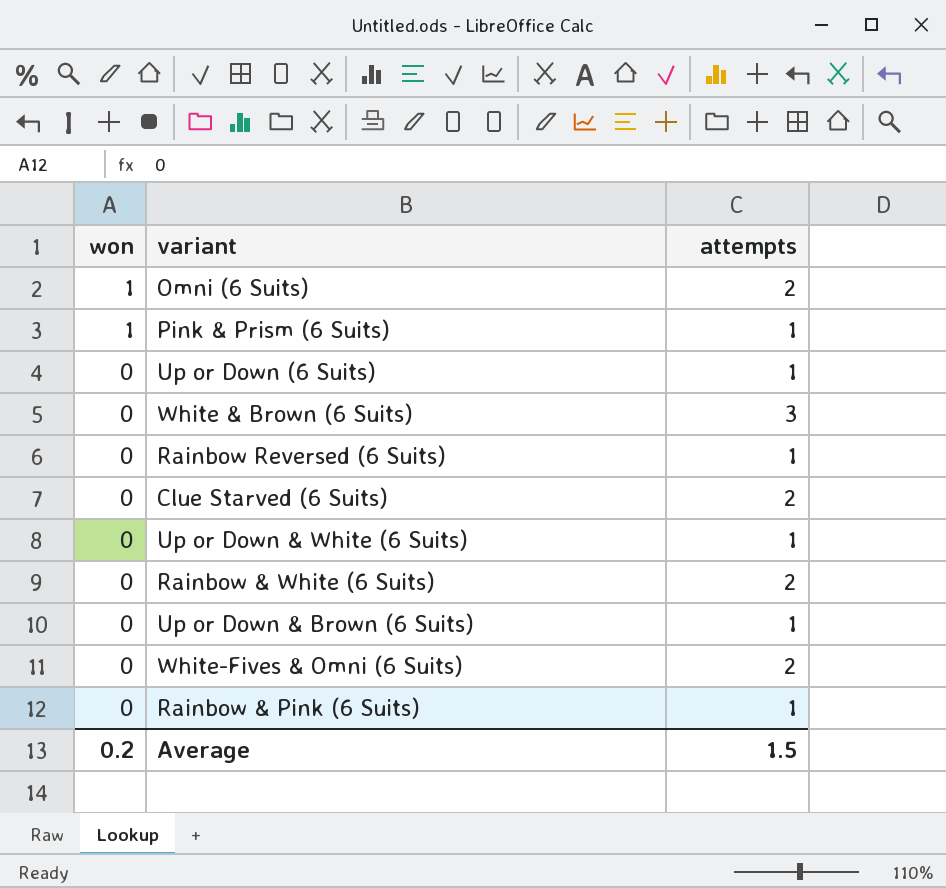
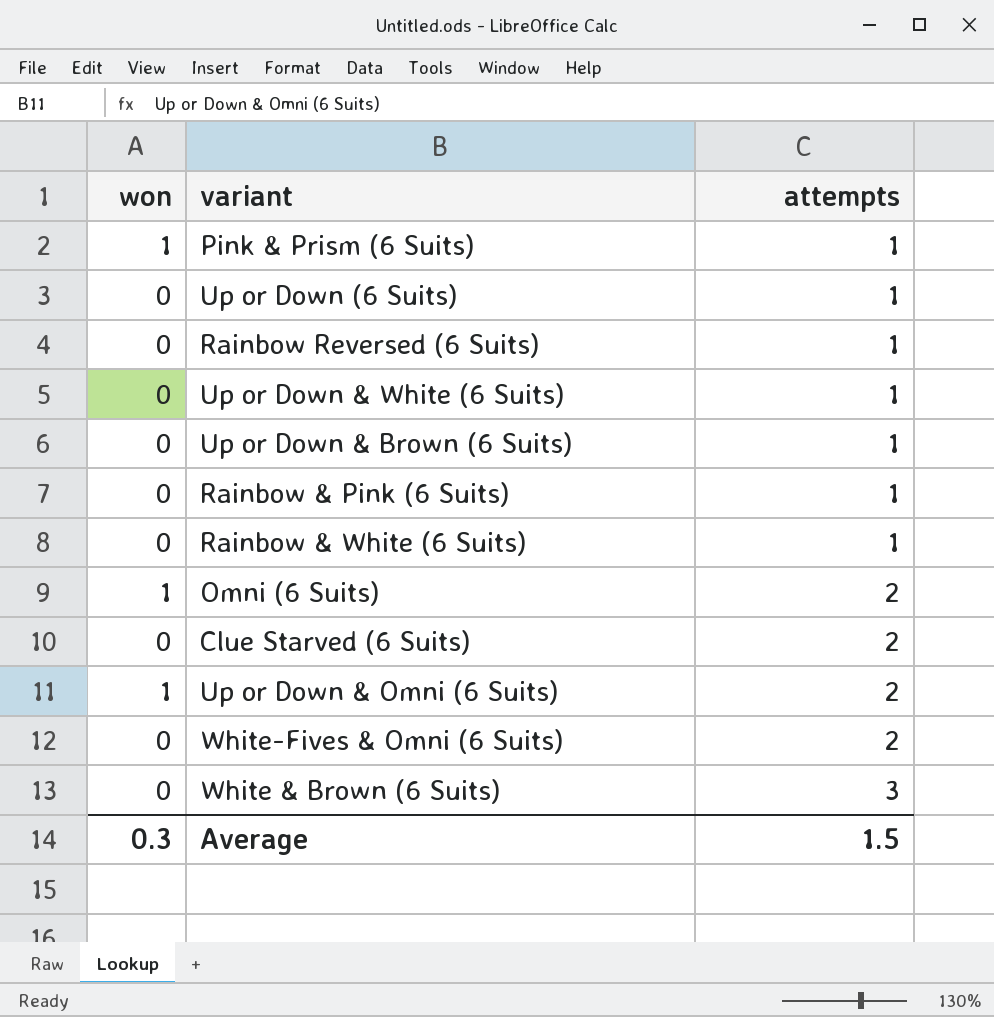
row order: won descending -> attempts ascending
Rainbow & White (6 Suits) | attempts: 2 -> 1
row Up or Down & Omni (6 Suits): none -> 1 | 2
Average | won: 0.2 -> 0.3

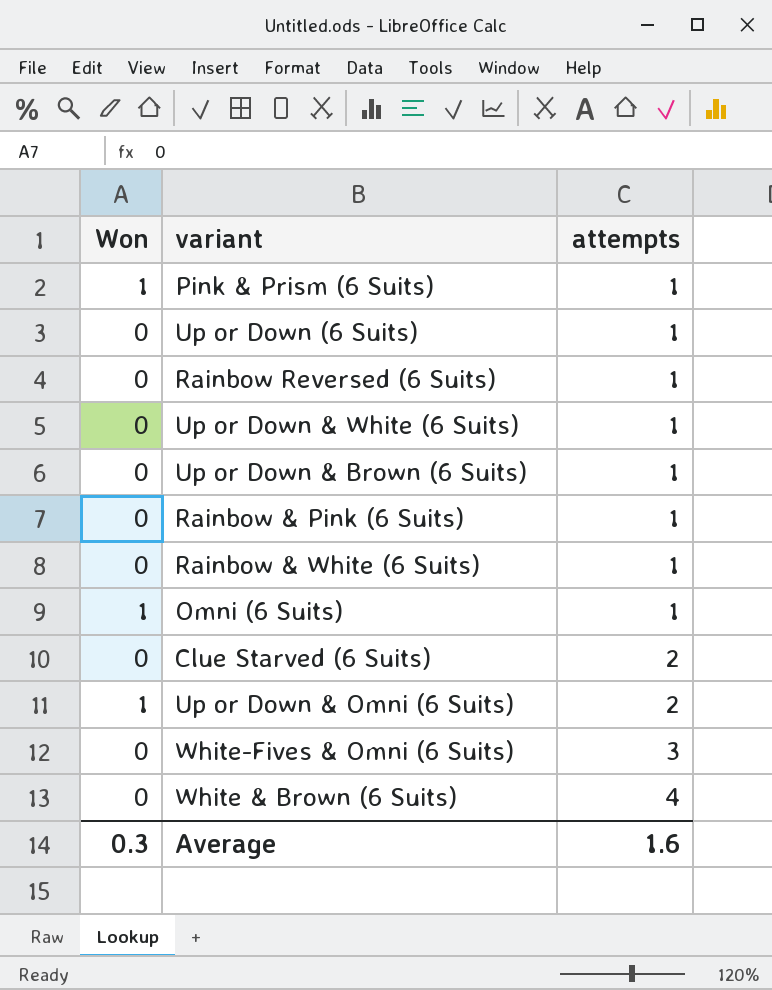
column name: won -> Won
Omni (6 Suits) | attempts: 2 -> 1
White-Fives & Omni (6 Suits) | attempts: 2 -> 3
White & Brown (6 Suits) | attempts: 3 -> 4
Average | attempts: 1.5 -> 1.6

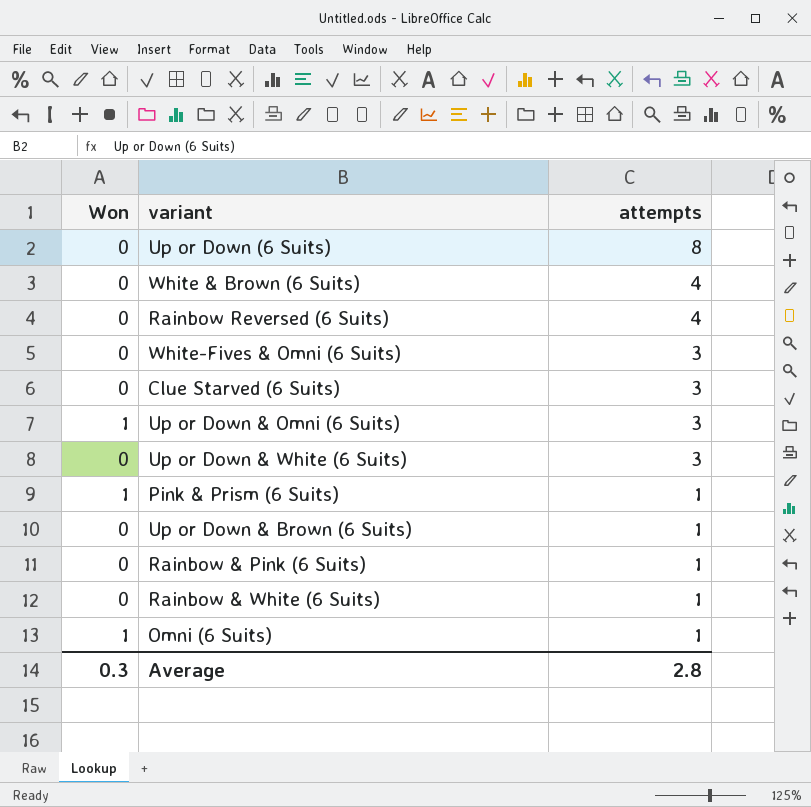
row order: attempts ascending -> attempts descending
Up or Down (6 Suits) | attempts: 1 -> 8
Rainbow Reversed (6 Suits) | attempts: 1 -> 4
Clue Starved (6 Suits) | attempts: 2 -> 3
Up or Down & Omni (6 Suits) | attempts: 2 -> 3
Up or Down & White (6 Suits) | attempts: 1 -> 3
Average | attempts: 1.6 -> 2.8

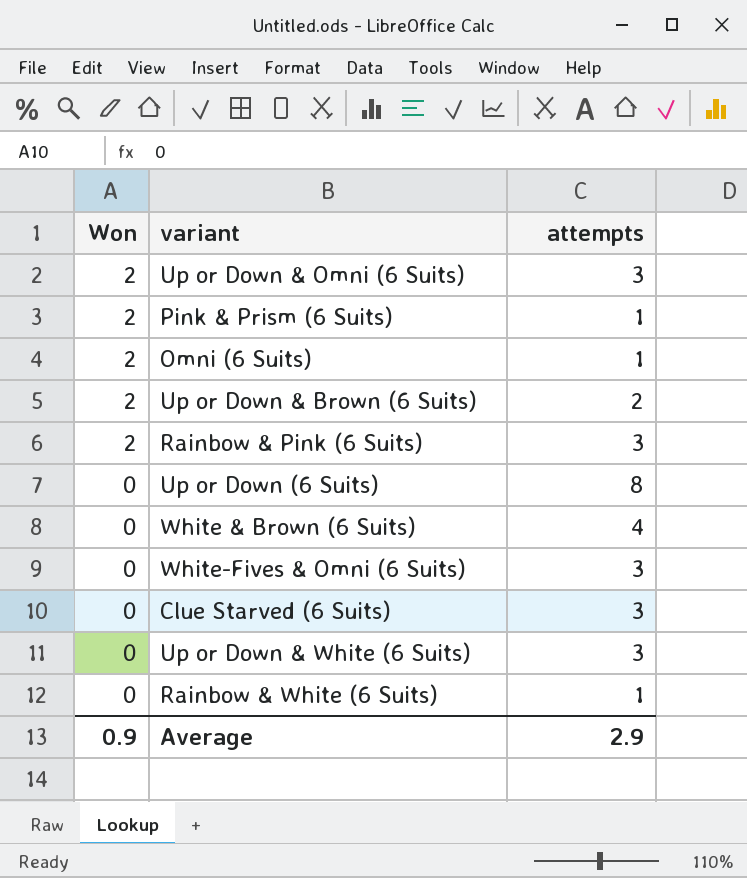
row order: attempts descending -> Won descending
row Rainbow Reversed (6 Suits): 0 | 4 -> none
Up or Down & Omni (6 Suits) | Won: 1 -> 2
Pink & Prism (6 Suits) | Won: 1 -> 2
Omni (6 Suits) | Won: 1 -> 2
Up or Down & Brown (6 Suits) | Won: 0 -> 2
Up or Down & Brown (6 Suits) | attempts: 1 -> 2
Rainbow & Pink (6 Suits) | Won: 0 -> 2
Rainbow & Pink (6 Suits) | attempts: 1 -> 3
Average | Won: 0.3 -> 0.9
Average | attempts: 2.8 -> 2.9

